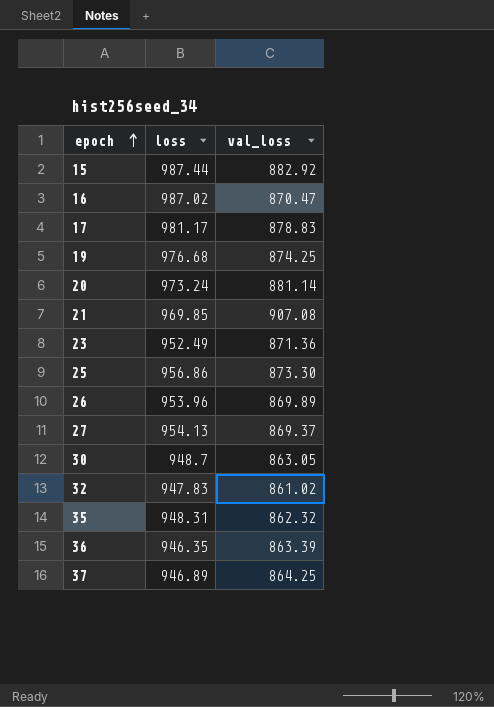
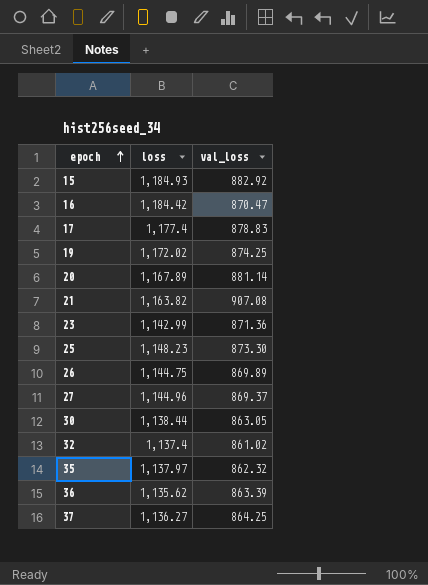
15 | loss: 987.44 -> 1,184.93
16 | loss: 987.02 -> 1,184.42
17 | loss: 981.17 -> 1,177.4
19 | loss: 976.68 -> 1,172.02
20 | loss: 973.24 -> 1,167.89
21 | loss: 969.85 -> 1,163.82
23 | loss: 952.49 -> 1,142.99
25 | loss: 956.86 -> 1,148.23
26 | loss: 953.96 -> 1,144.75
27 | loss: 954.13 -> 1,144.96
30 | loss: 948.7 -> 1,138.44
32 | loss: 947.83 -> 1,137.4
35 | loss: 948.31 -> 1,137.97
36 | loss: 946.35 -> 1,135.62
37 | loss: 946.89 -> 1,136.27

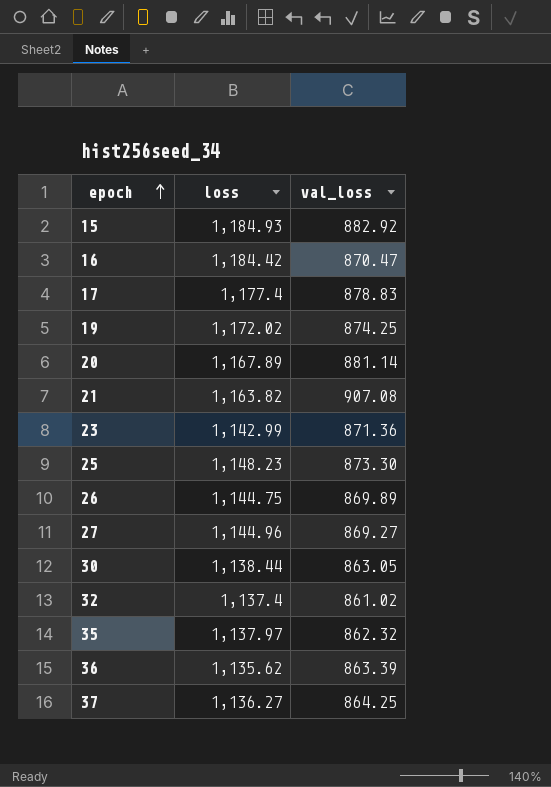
27 | val_loss: 869.37 -> 869.27

